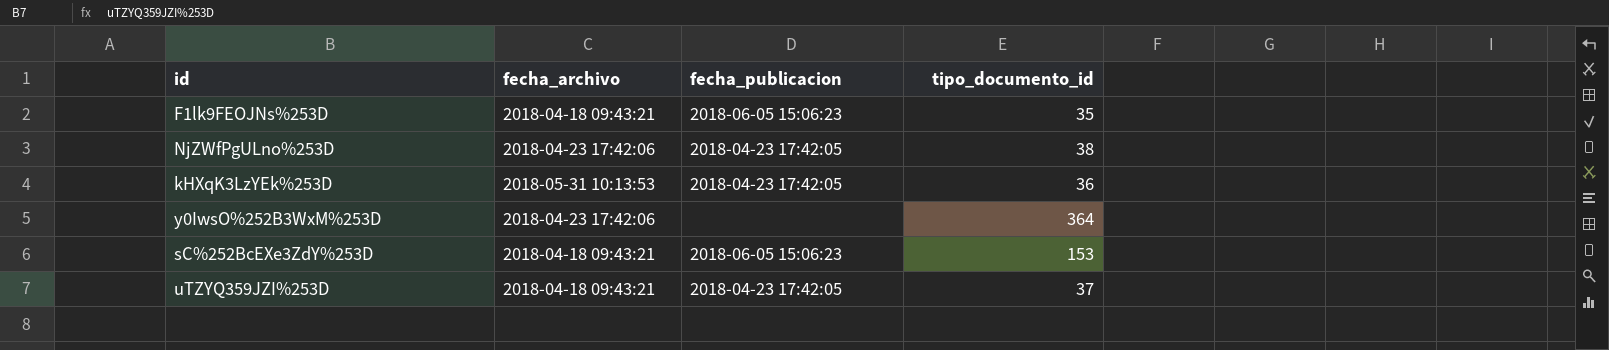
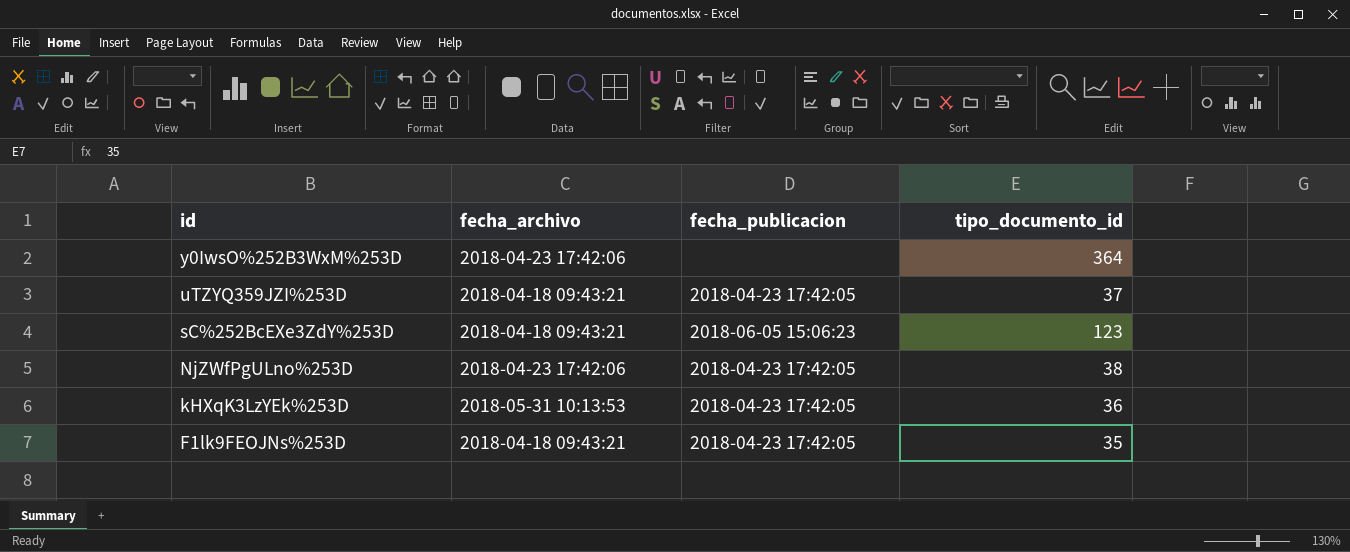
row order: none -> id descending
sC%252BcEXe3ZdY%253D | tipo_documento_id: 153 -> 123
F1lk9FEOJNs%253D | fecha_publicacion: 2018-06-05 15:06:23 -> 2018-04-23 17:42:05

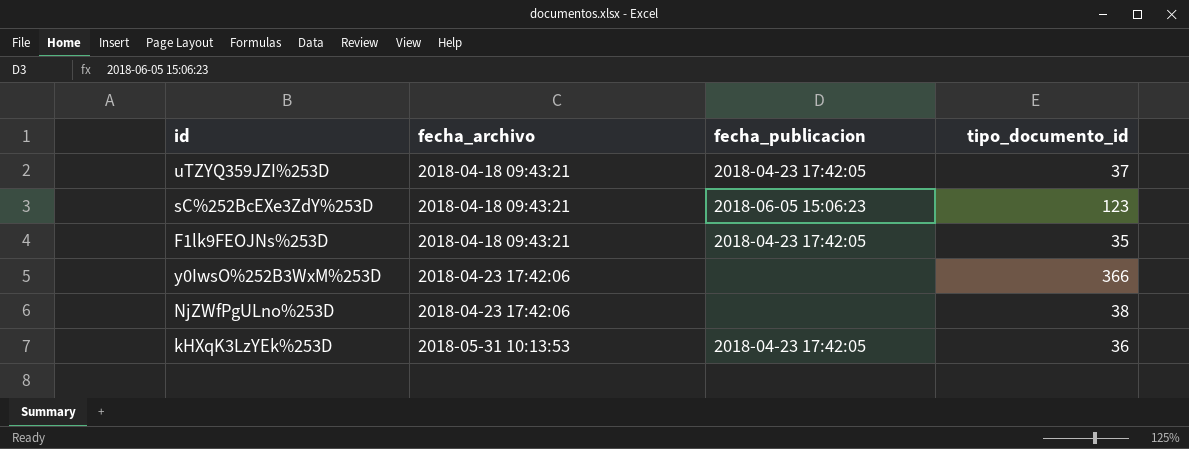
row order: id descending -> fecha_archivo ascending
y0IwsO%252B3WxM%253D | tipo_documento_id: 364 -> 366
NjZWfPgULno%253D | fecha_publicacion: 2018-04-23 17:42:05 -> none

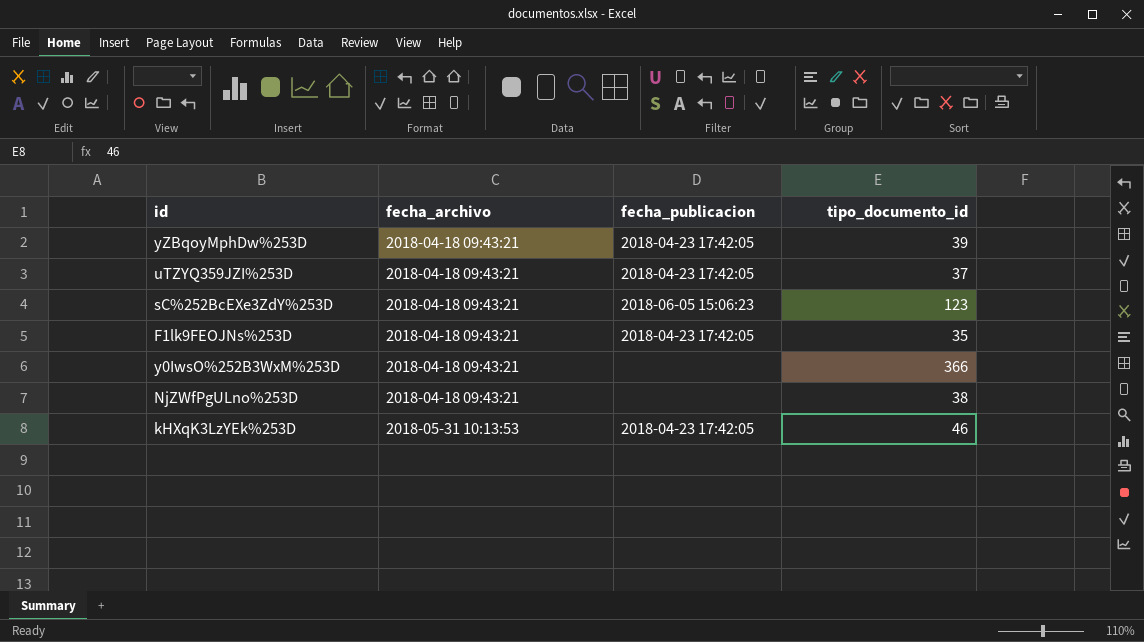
row yZBqoyMphDw%253D: none -> 2018-04-18 09:43:21 | 2018-04-23 17:42:05 | 39
y0IwsO%252B3WxM%253D | fecha_archivo: 2018-04-23 17:42:06 -> 2018-04-18 09:43:21
NjZWfPgULno%253D | fecha_archivo: 2018-04-23 17:42:06 -> 2018-04-18 09:43:21
kHXqK3LzYEk%253D | tipo_documento_id: 36 -> 46

